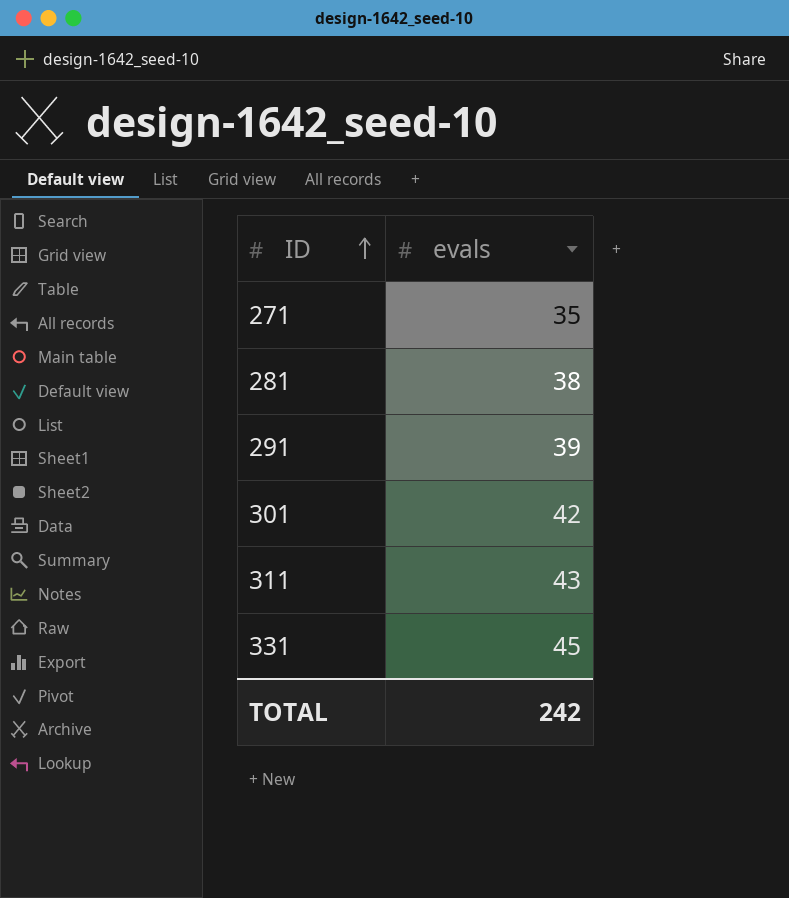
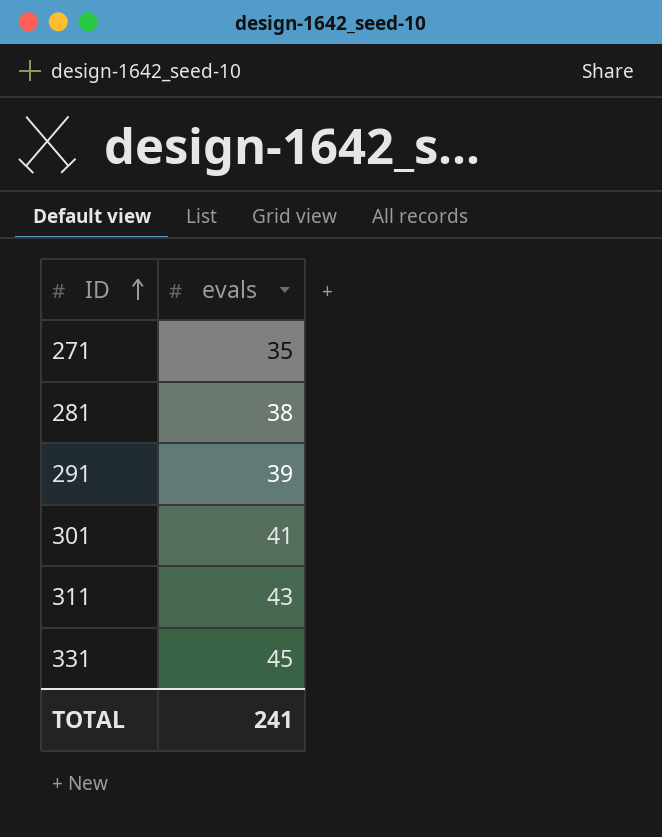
301 | evals: 42 -> 41
TOTAL | evals: 242 -> 241

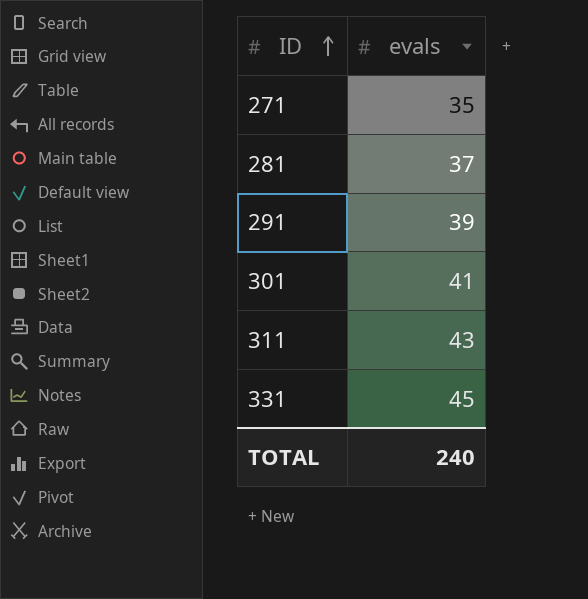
281 | evals: 38 -> 37
TOTAL | evals: 241 -> 240

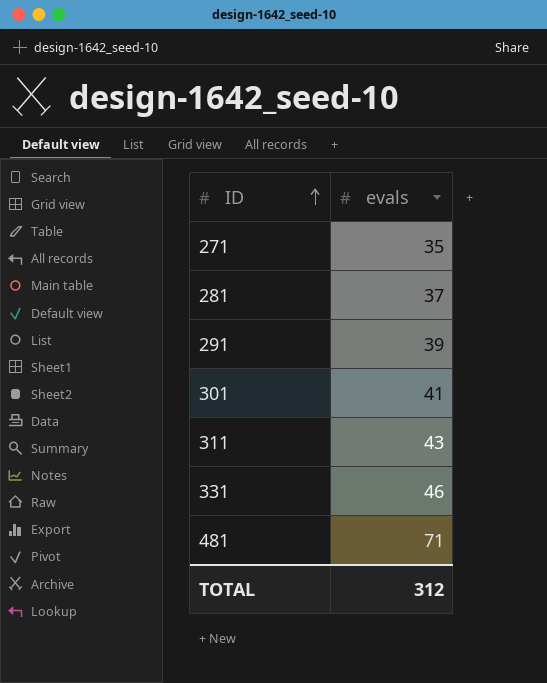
331 | evals: 45 -> 46
row 481: none -> 71
TOTAL | evals: 240 -> 312

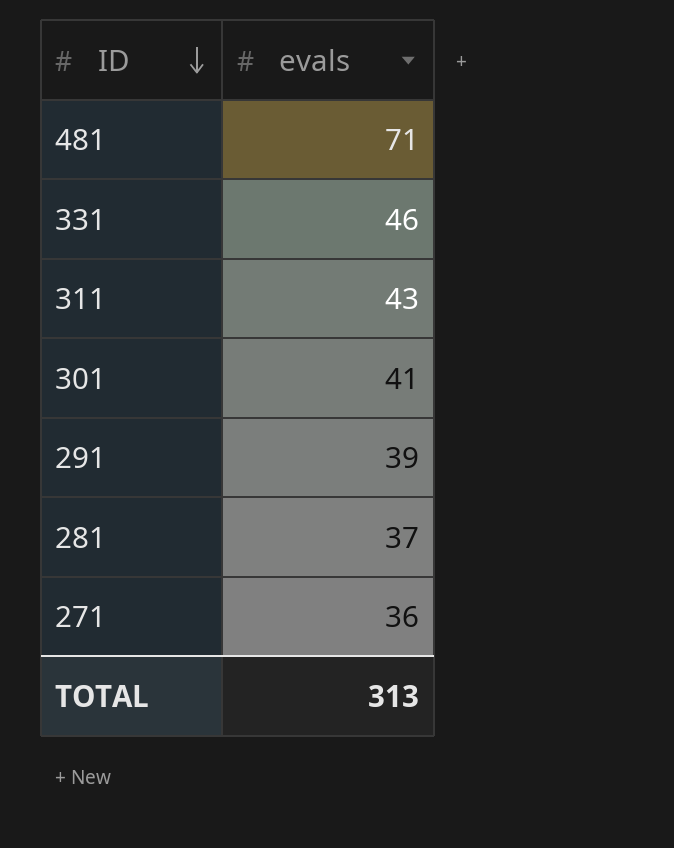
row order: ID ascending -> ID descending
271 | evals: 35 -> 36
TOTAL | evals: 312 -> 313

